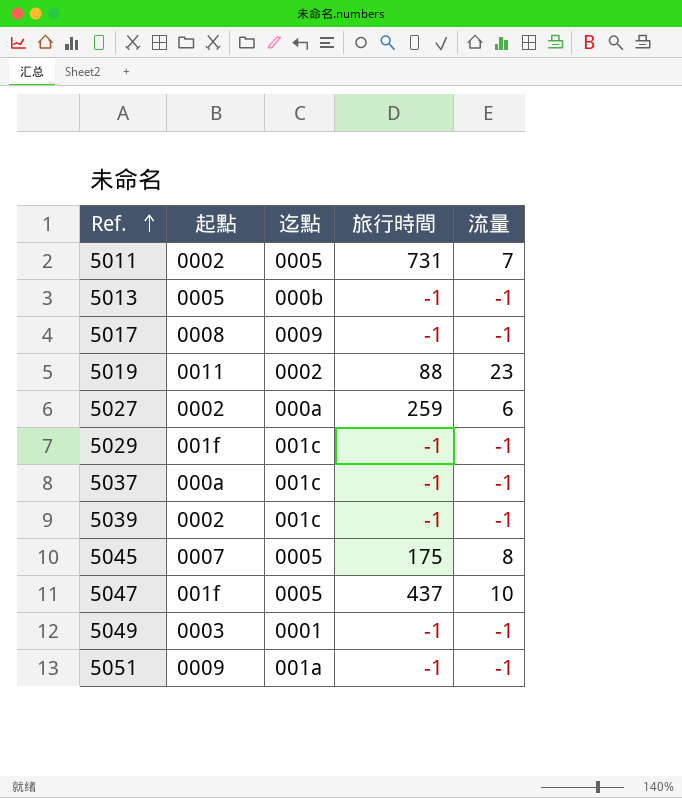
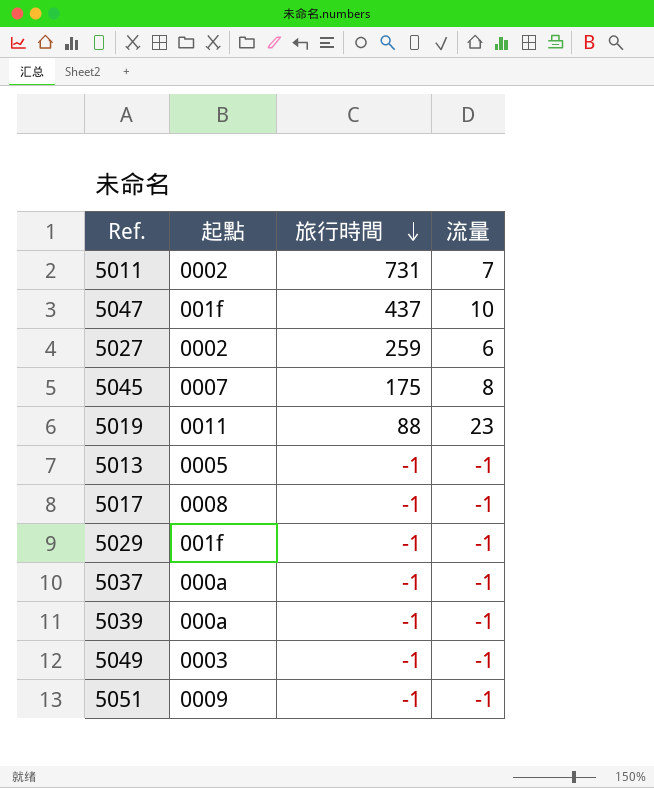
row order: Ref. ascending -> 旅行時間 descending
column 迄點 | position: 3 -> none
5039 | 起點: 0002 -> 000a

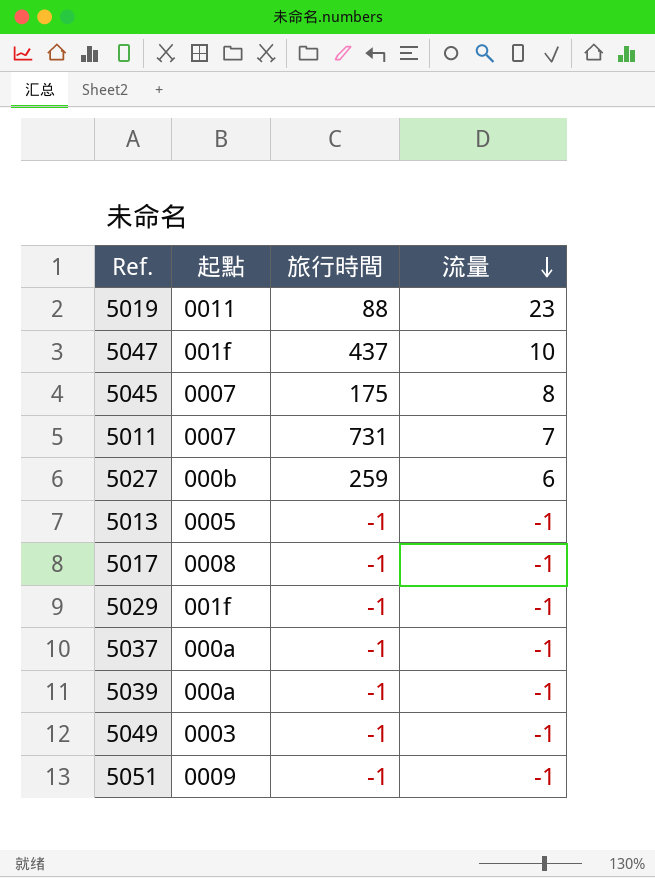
row order: 旅行時間 descending -> 流量 descending
5011 | 起點: 0002 -> 0007
5027 | 起點: 0002 -> 000b

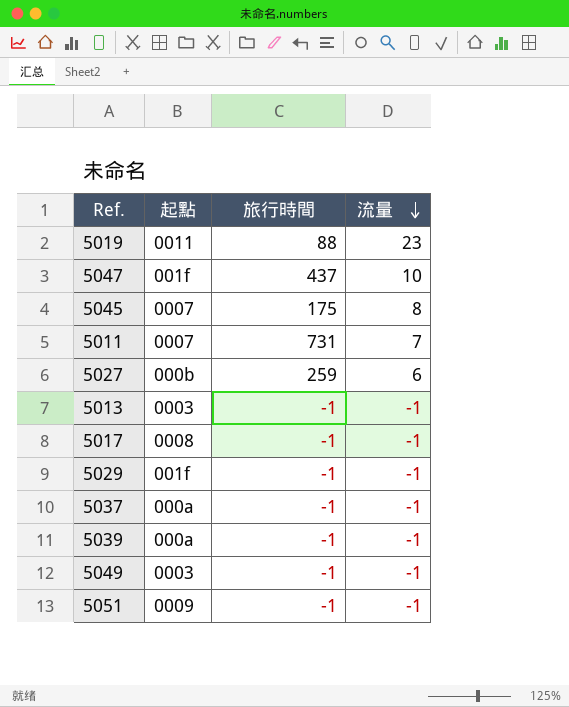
5013 | 起點: 0005 -> 0003

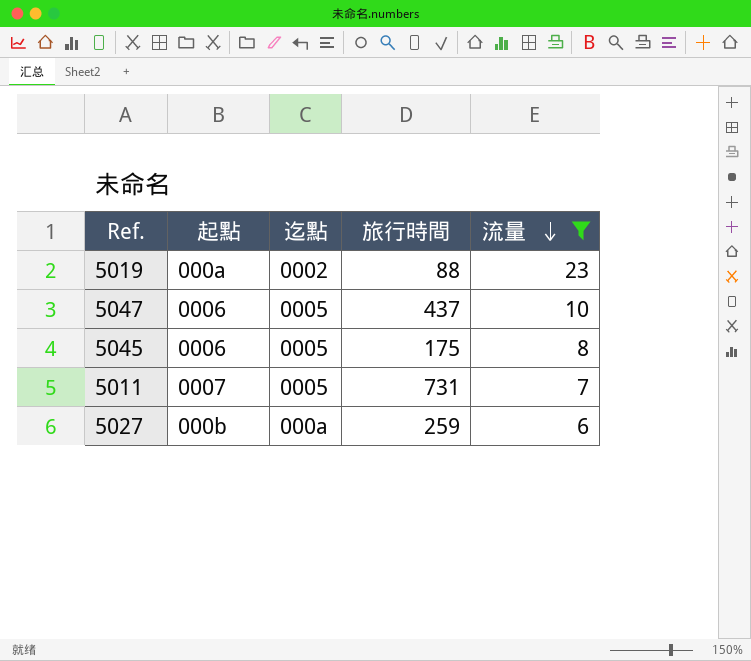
filter: none -> 流量 != -1
column 迄點 | position: none -> 3
5019 | 起點: 0011 -> 000a
5047 | 起點: 001f -> 0006
5045 | 起點: 0007 -> 0006

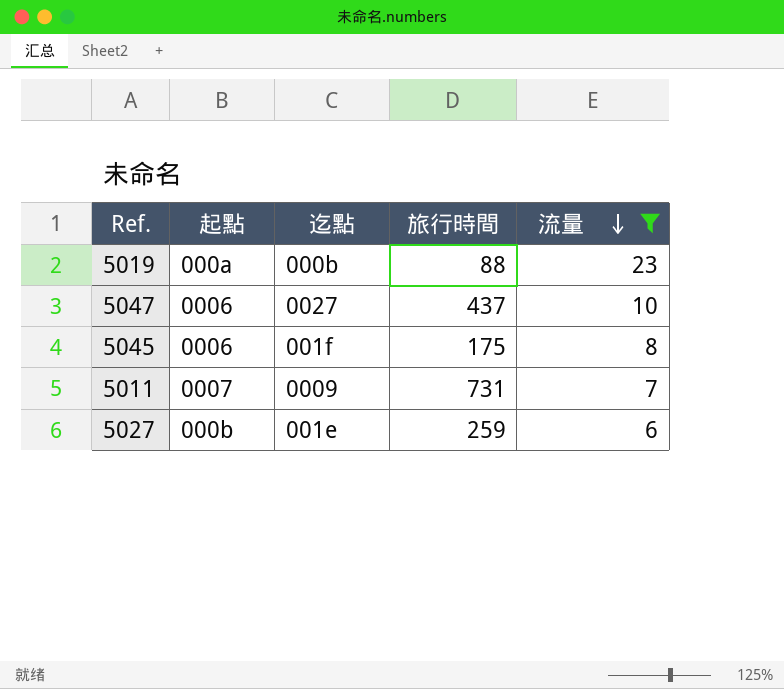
5019 | 迄點: 0002 -> 000b
5047 | 迄點: 0005 -> 0027
5045 | 迄點: 0005 -> 001f
5011 | 迄點: 0005 -> 0009
5027 | 迄點: 000a -> 001e

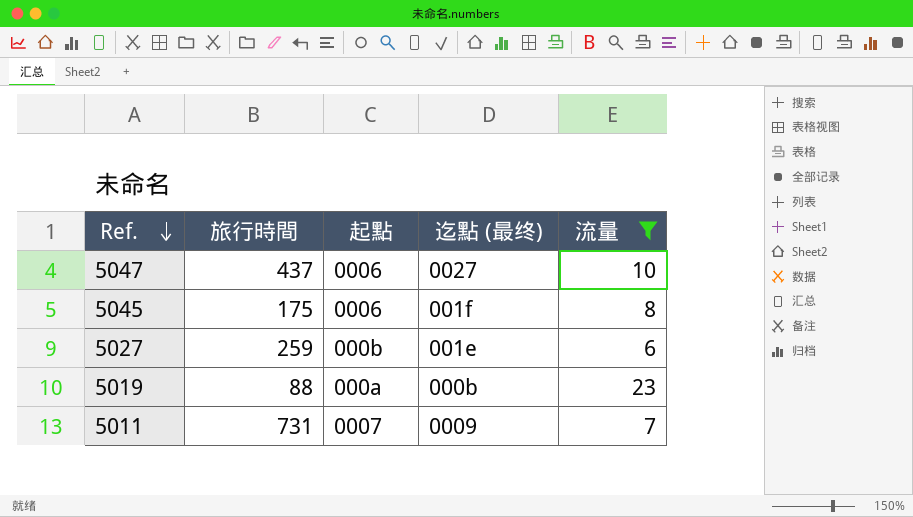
row order: 流量 descending -> Ref. descending
column 旅行時間 | position: 4 -> 2
column name: 迄點 -> 迄點 (最终)

